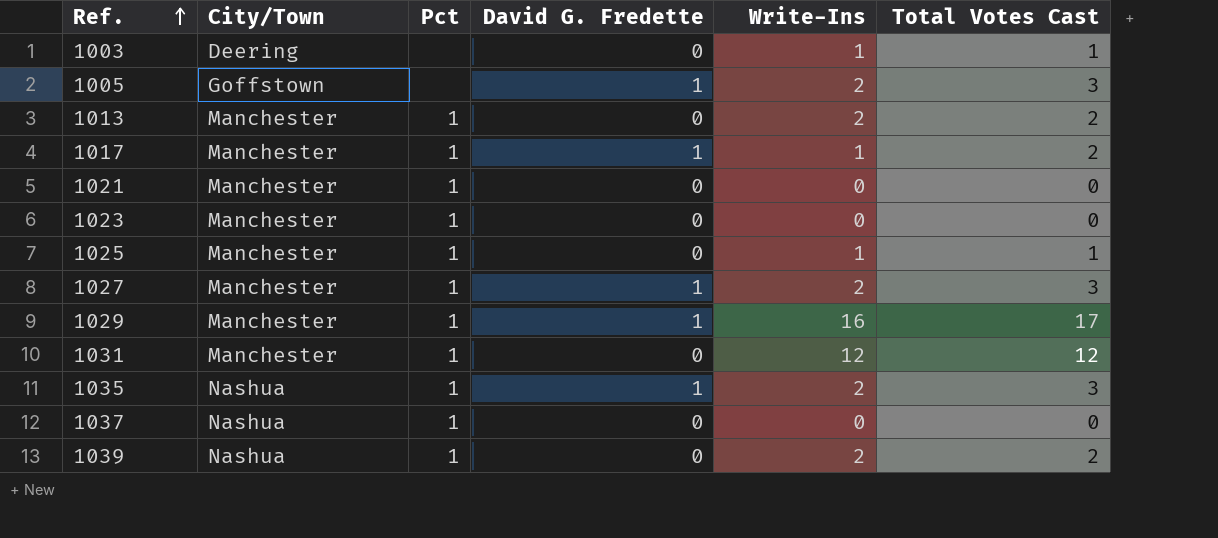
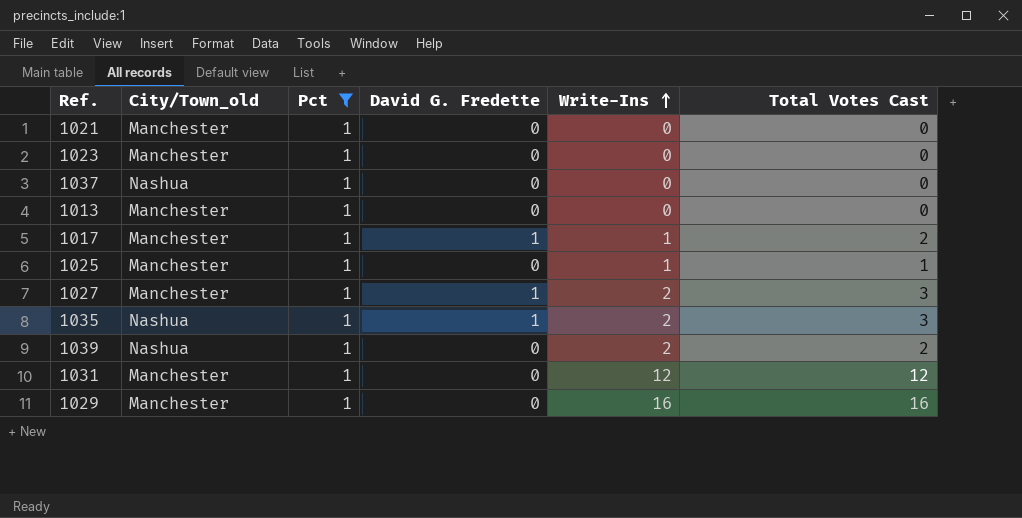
filter: none -> Pct = 1
row order: Ref. ascending -> Write-Ins ascending
column name: City/Town -> City/Town_old
1013 | Write-Ins: 2 -> 0
1013 | Total Votes Cast: 2 -> 0
1029 | David G. Fredette: 1 -> 0
1029 | Total Votes Cast: 17 -> 16

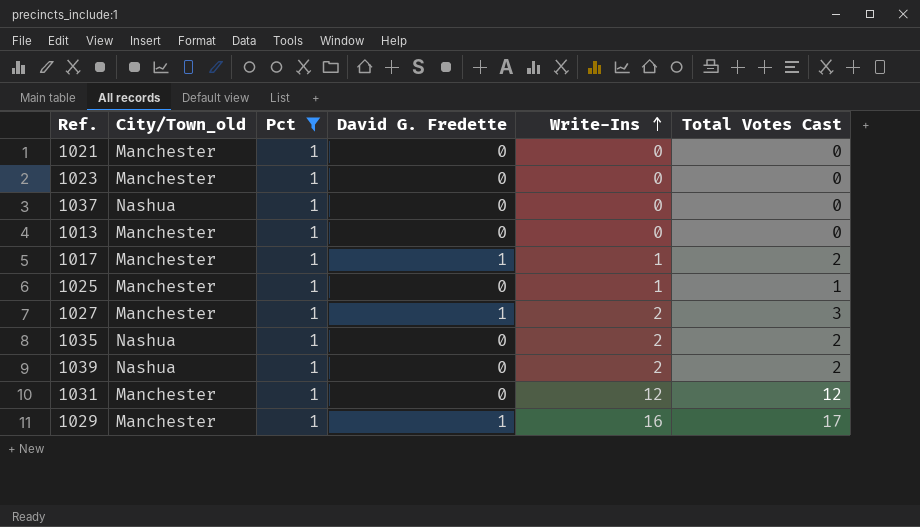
1035 | David G. Fredette: 1 -> 0
1035 | Total Votes Cast: 3 -> 2
1029 | David G. Fredette: 0 -> 1
1029 | Total Votes Cast: 16 -> 17

